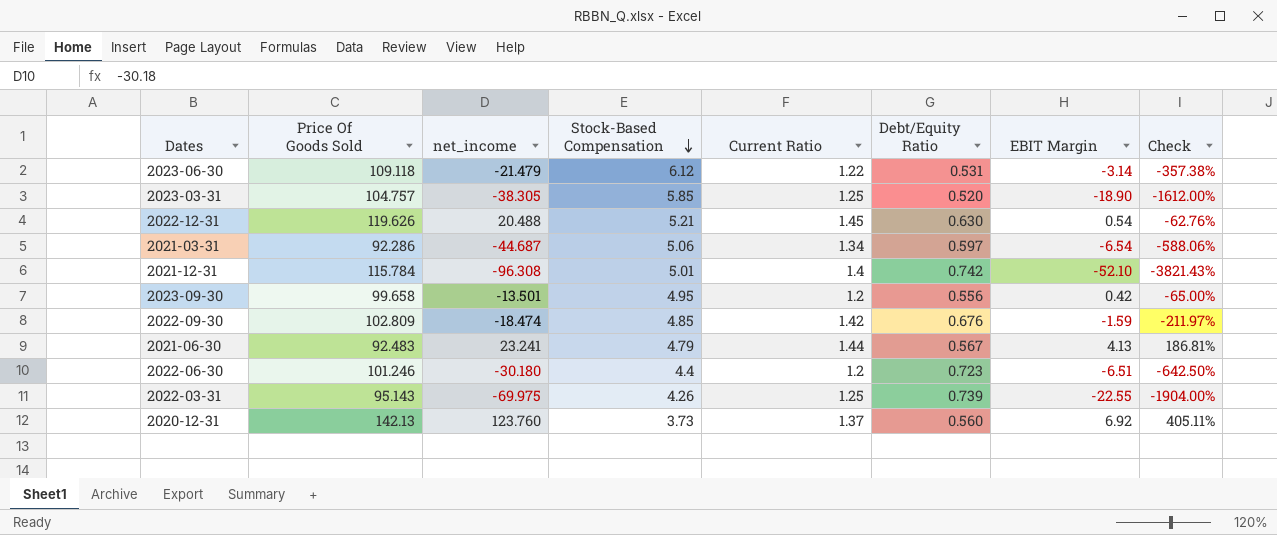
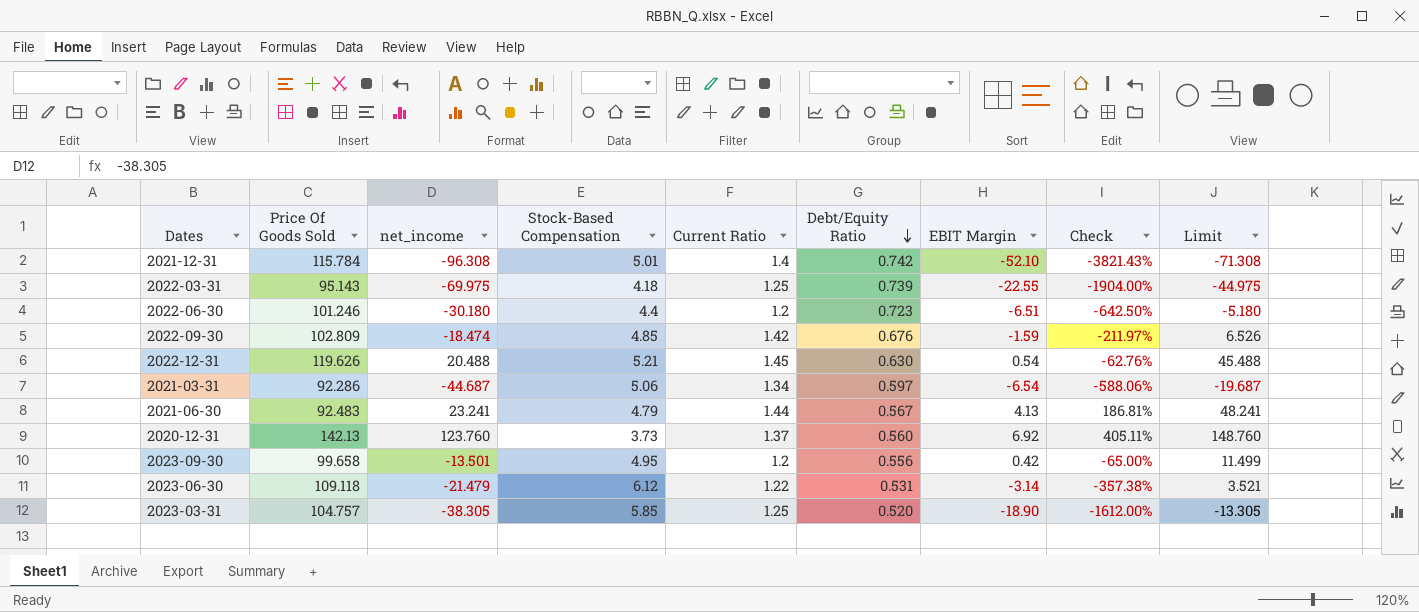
row order: Stock-Based Compensation descending -> Debt/Equity Ratio descending
column Limit | formula: none -> [net_income] + 25
2022-03-31 | Stock-Based Compensation: 4.26 -> 4.18

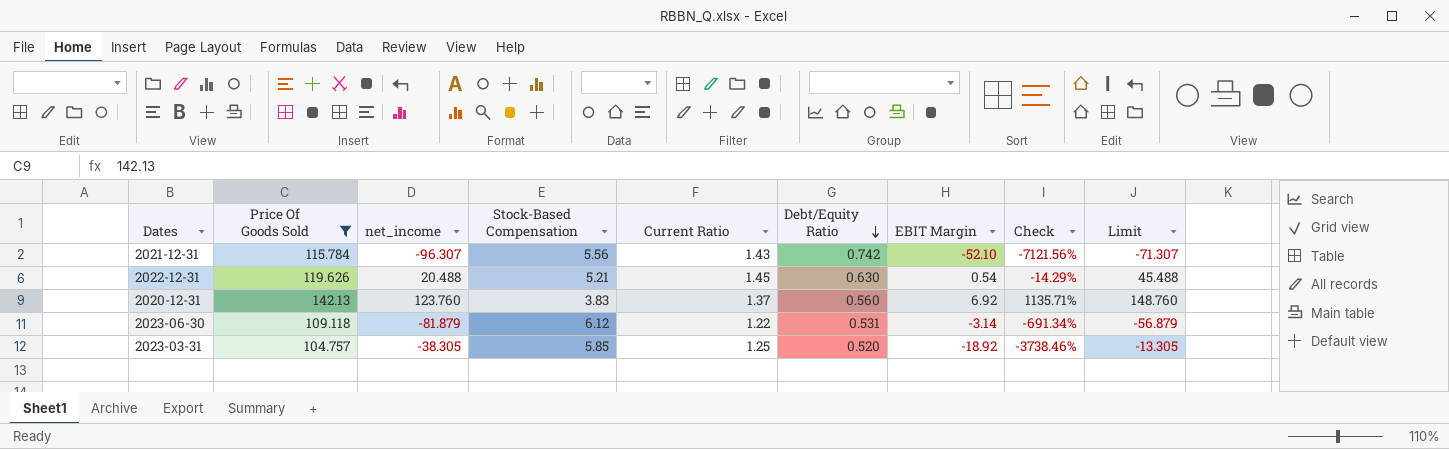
filter: none -> Price Of Goods Sold >= 104.757
column Check | formula: ([EBIT Margin] - [Current Ratio]) / [Current Ratio] -> ([EBIT Margin] - [Debt/Equity Ratio]) / [Debt/Equity Ratio]
2021-12-31 | net_income: -96.308 -> -96.307
2021-12-31 | Stock-Based Compensation: 5.01 -> 5.56
2021-12-31 | Current Ratio: 1.4 -> 1.43
2021-12-31 | Limit: -71.308 -> -71.307
2020-12-31 | Stock-Based Compensation: 3.73 -> 3.83
2023-06-30 | net_income: -21.479 -> -81.879
2023-06-30 | Limit: 3.521 -> -56.879
2023-03-31 | EBIT Margin: -18.90 -> -18.92

